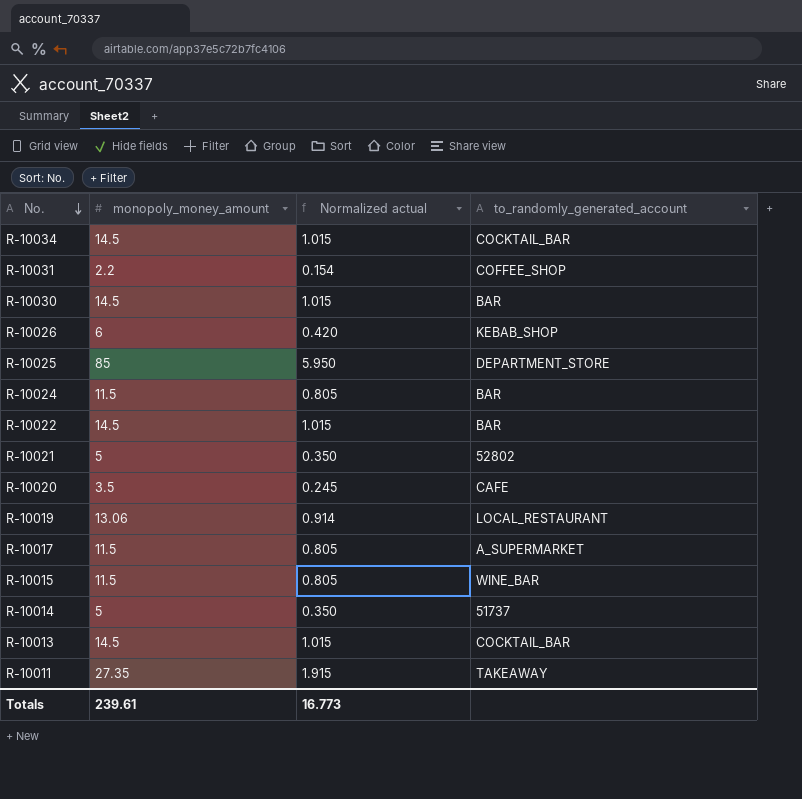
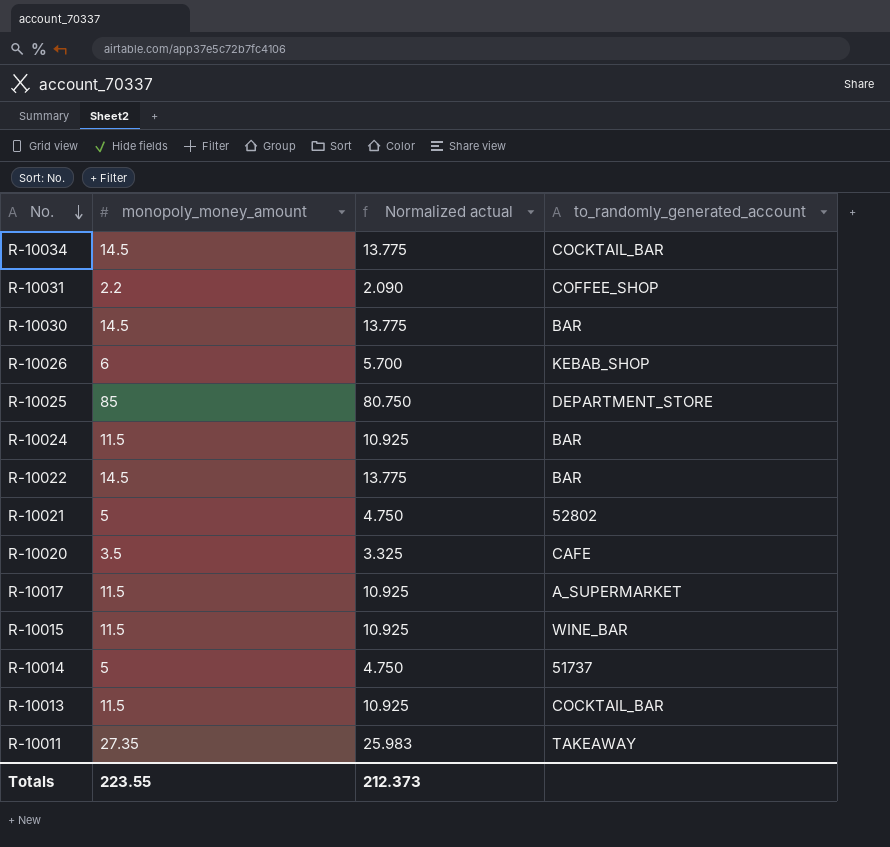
column Normalized actual | formula: [monopoly_money_amount] * 0.07 -> [monopoly_money_amount] * 0.95
row R-10019: 13.06 | 0.914 | LOCAL_RESTAURANT -> none
R-10013 | monopoly_money_amount: 14.5 -> 11.5
Totals | monopoly_money_amount: 239.61 -> 223.55
Totals | Normalized actual: 16.773 -> 212.373

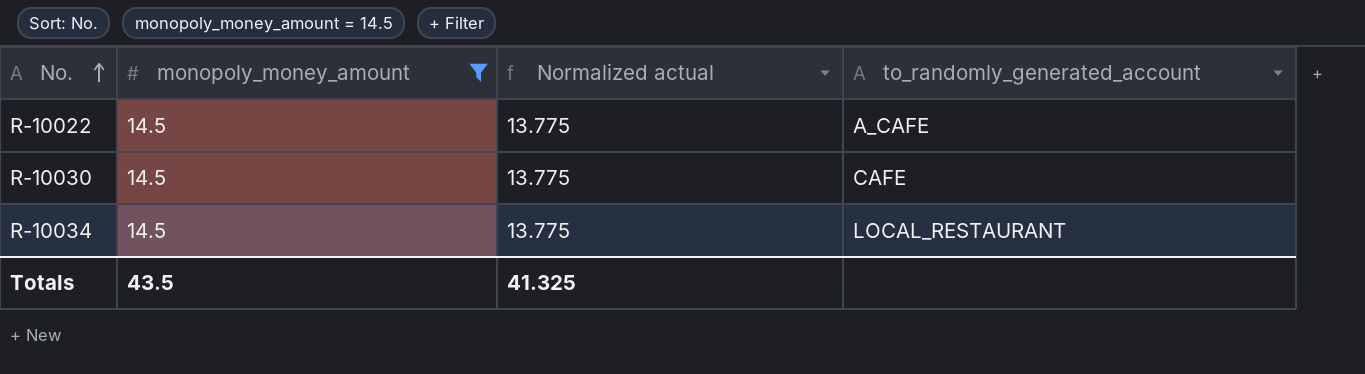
filter: none -> monopoly_money_amount = 14.5
row order: No. descending -> No. ascending
R-10022 | to_randomly_generated_account: BAR -> A_CAFE
R-10030 | to_randomly_generated_account: BAR -> CAFE
R-10034 | to_randomly_generated_account: COCKTAIL_BAR -> LOCAL_RESTAURANT
Totals | monopoly_money_amount: 223.55 -> 43.5
Totals | Normalized actual: 212.373 -> 41.325

